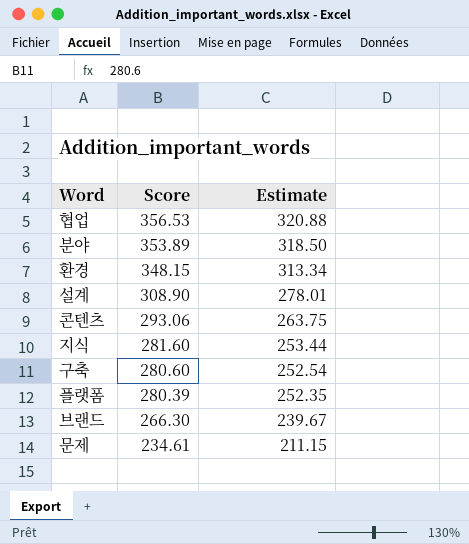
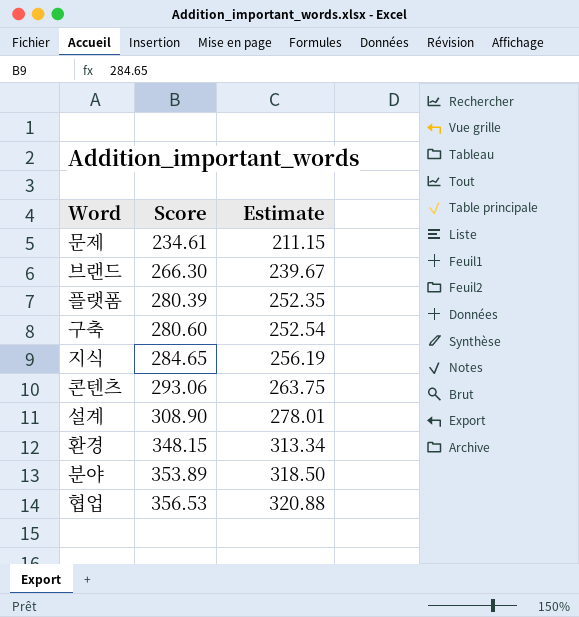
row order: Score descending -> Score ascending
지식 | Score: 281.60 -> 284.65
지식 | Estimate: 253.44 -> 256.19

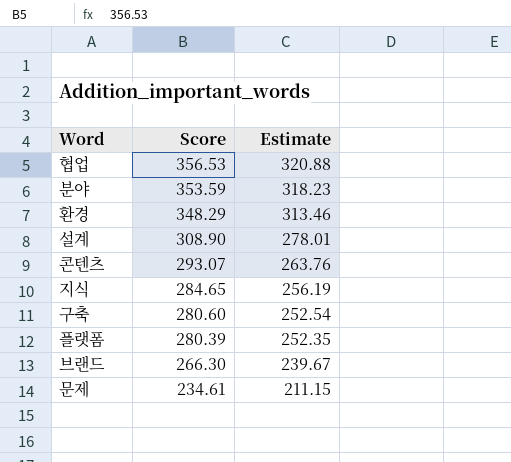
row order: Score ascending -> Score descending
분야 | Score: 353.89 -> 353.59
분야 | Estimate: 318.50 -> 318.23
환경 | Score: 348.15 -> 348.29
환경 | Estimate: 313.34 -> 313.46
콘텐츠 | Score: 293.06 -> 293.07
콘텐츠 | Estimate: 263.75 -> 263.76

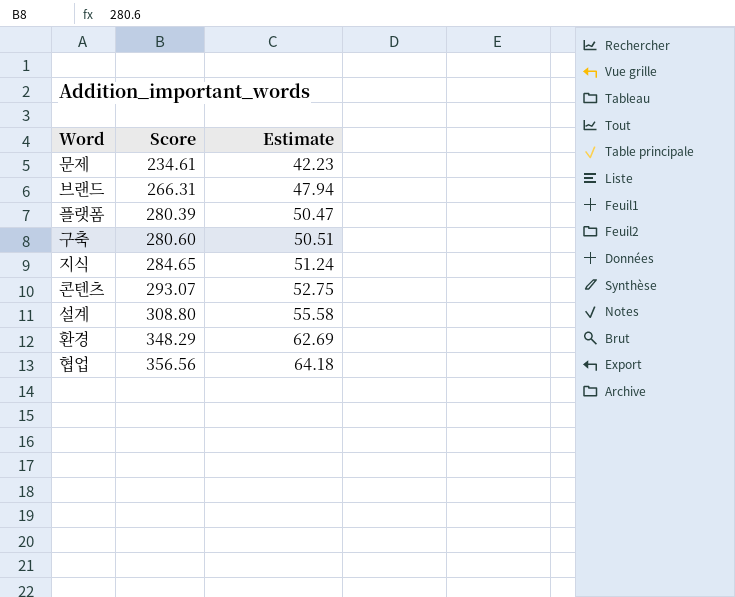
row order: Score descending -> Score ascending
column Estimate | formula: [Score] * 0.9 -> [Score] * 0.18
row 분야: 353.59 | 318.23 -> none
브랜드 | Score: 266.30 -> 266.31
설계 | Score: 308.90 -> 308.80
협업 | Score: 356.53 -> 356.56

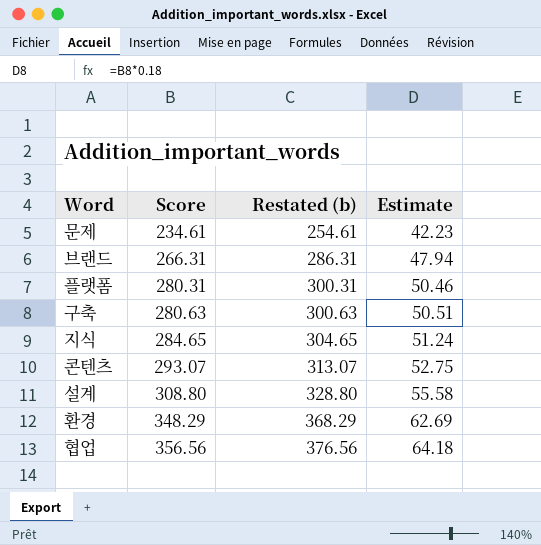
column Restated (b) | formula: none -> [Score] + 20
플랫폼 | Score: 280.39 -> 280.31
플랫폼 | Estimate: 50.47 -> 50.46
구축 | Score: 280.60 -> 280.63

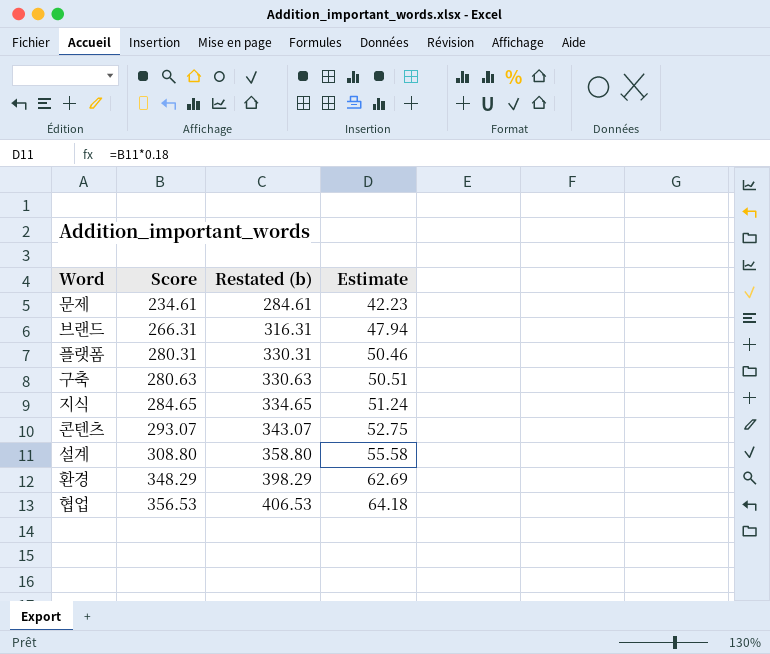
column Restated (b) | formula: [Score] + 20 -> [Score] + 50
협업 | Score: 356.56 -> 356.53

